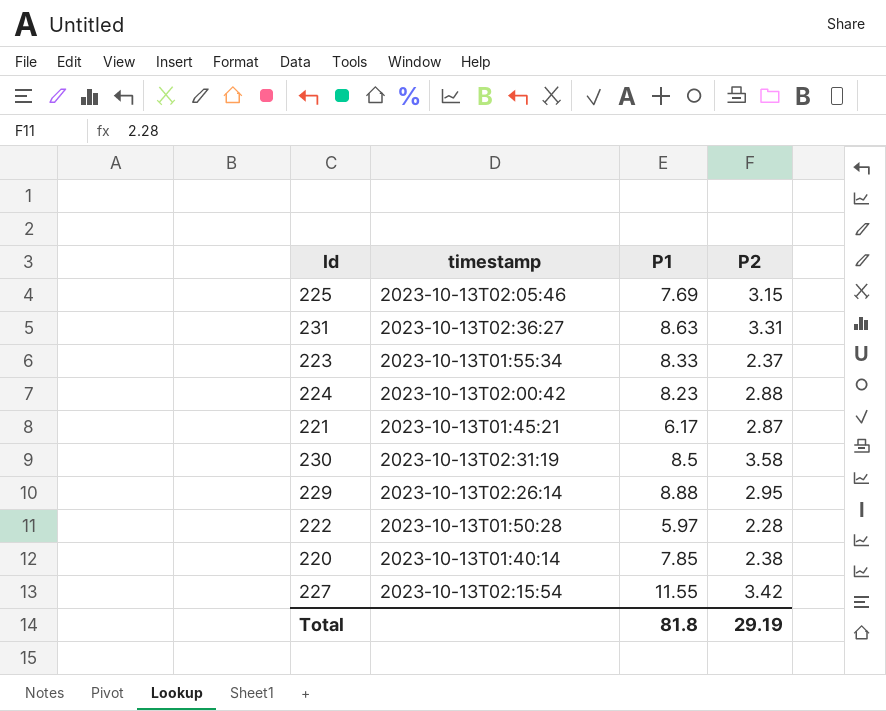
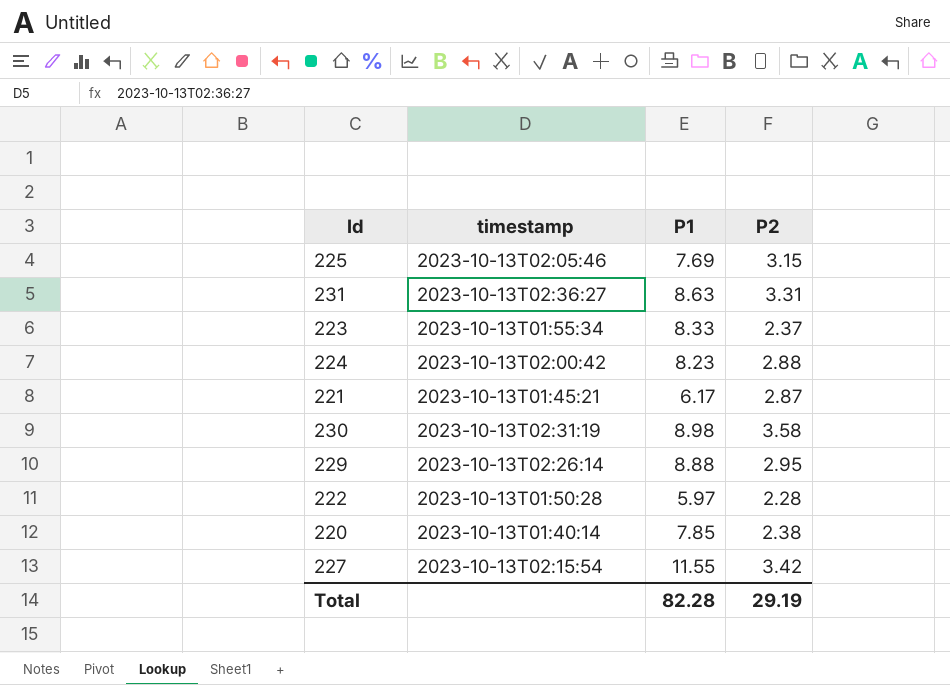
230 | P1: 8.5 -> 8.98
Total | P1: 81.8 -> 82.28

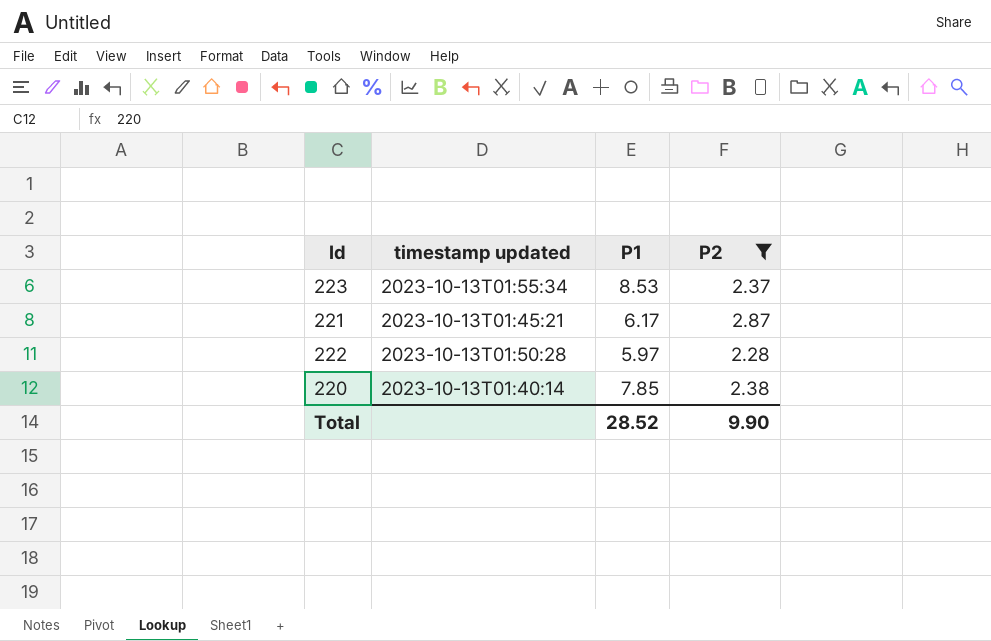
filter: none -> P2 <= 2.87
column name: timestamp -> timestamp updated
223 | P1: 8.33 -> 8.53
Total | P1: 82.28 -> 28.52
Total | P2: 29.19 -> 9.90

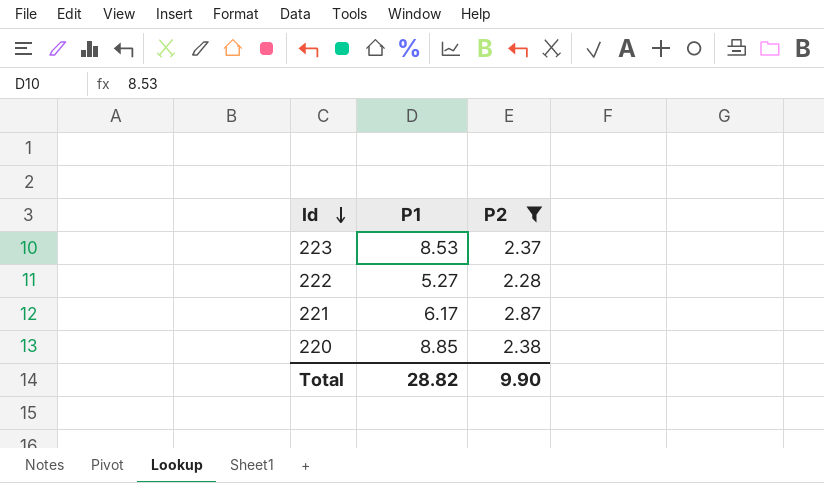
row order: none -> Id descending
column timestamp updated | position: 2 -> none
222 | P1: 5.97 -> 5.27
220 | P1: 7.85 -> 8.85
Total | P1: 28.52 -> 28.82

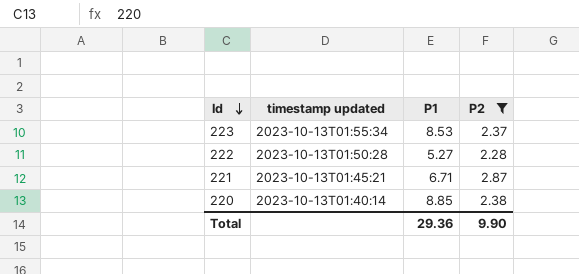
column timestamp updated | position: none -> 2
221 | P1: 6.17 -> 6.71
Total | P1: 28.82 -> 29.36

